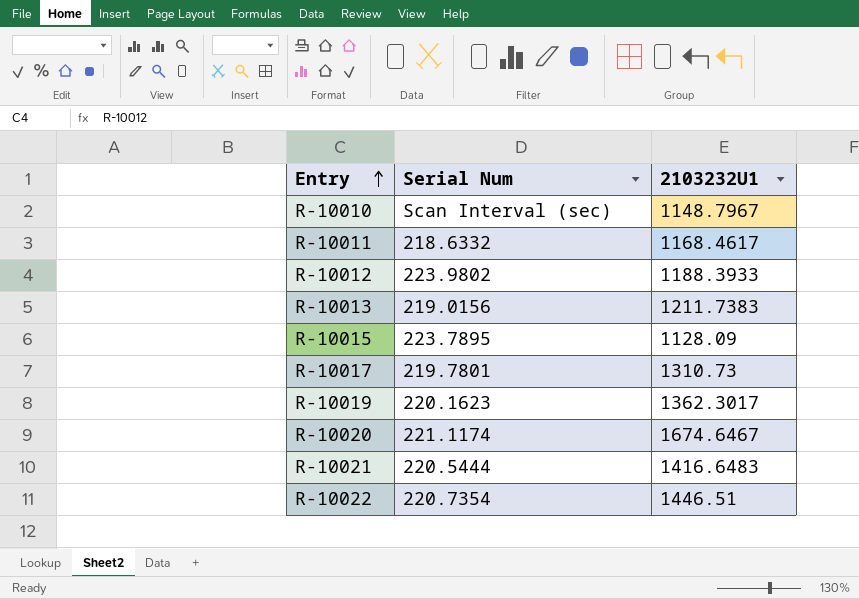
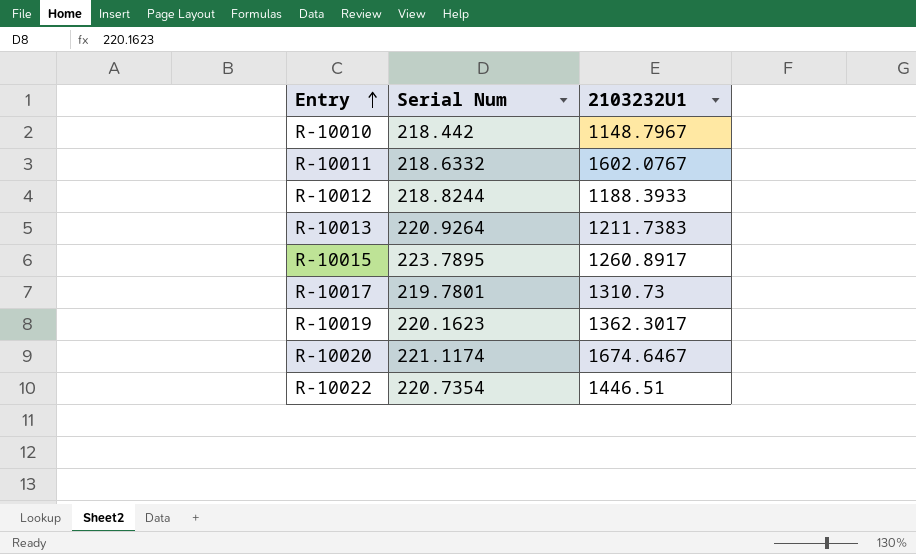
row R-10021: 220.5444 | 1416.6483 -> none
R-10010 | Serial Num: Scan Interval (sec) -> 218.442
R-10011 | 2103232U1: 1168.4617 -> 1602.0767
R-10012 | Serial Num: 223.9802 -> 218.8244
R-10013 | Serial Num: 219.0156 -> 220.9264
R-10015 | 2103232U1: 1128.09 -> 1260.8917

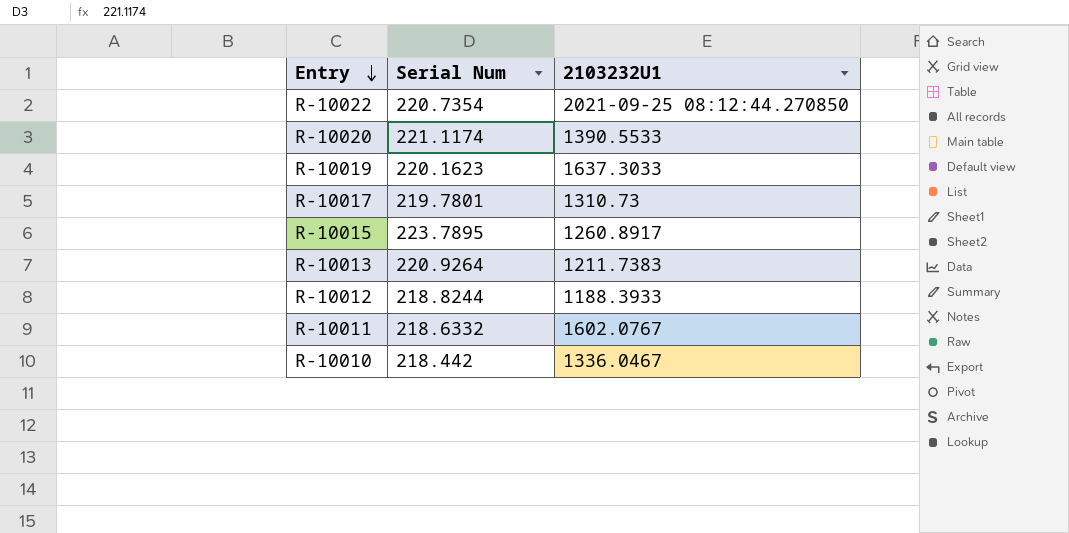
row order: Entry ascending -> Entry descending
R-10022 | 2103232U1: 1446.51 -> 2021-09-25 08:12:44.270850
R-10020 | 2103232U1: 1674.6467 -> 1390.5533
R-10019 | 2103232U1: 1362.3017 -> 1637.3033
R-10010 | 2103232U1: 1148.7967 -> 1336.0467

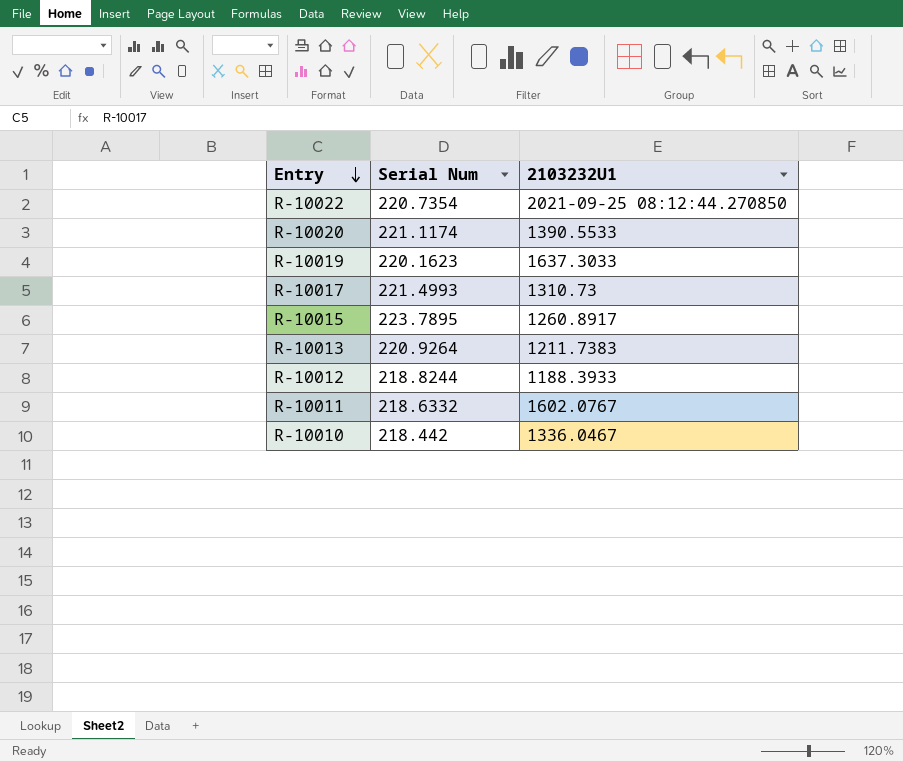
R-10017 | Serial Num: 219.7801 -> 221.4993

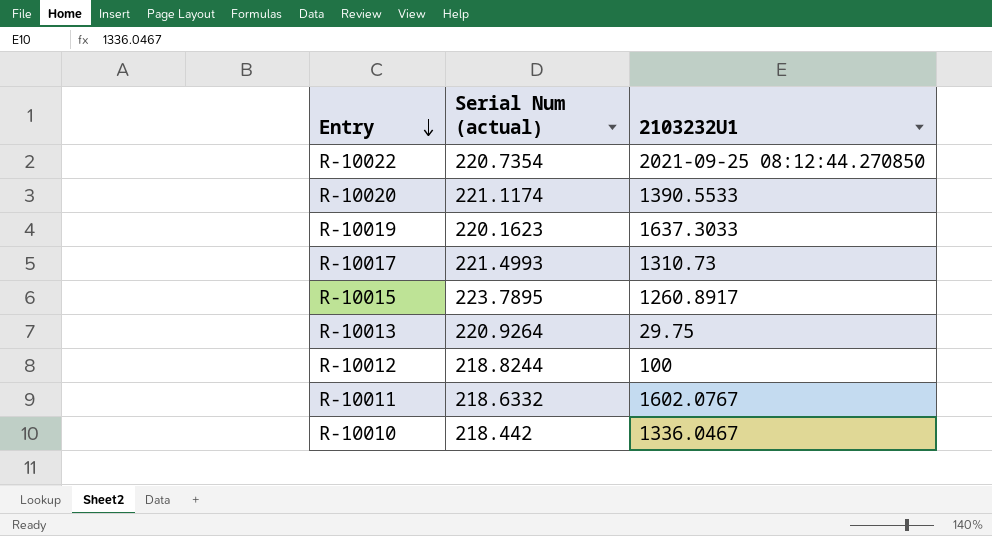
column name: Serial Num -> Serial Num (actual)
R-10013 | 2103232U1: 1211.7383 -> 29.75
R-10012 | 2103232U1: 1188.3933 -> 100

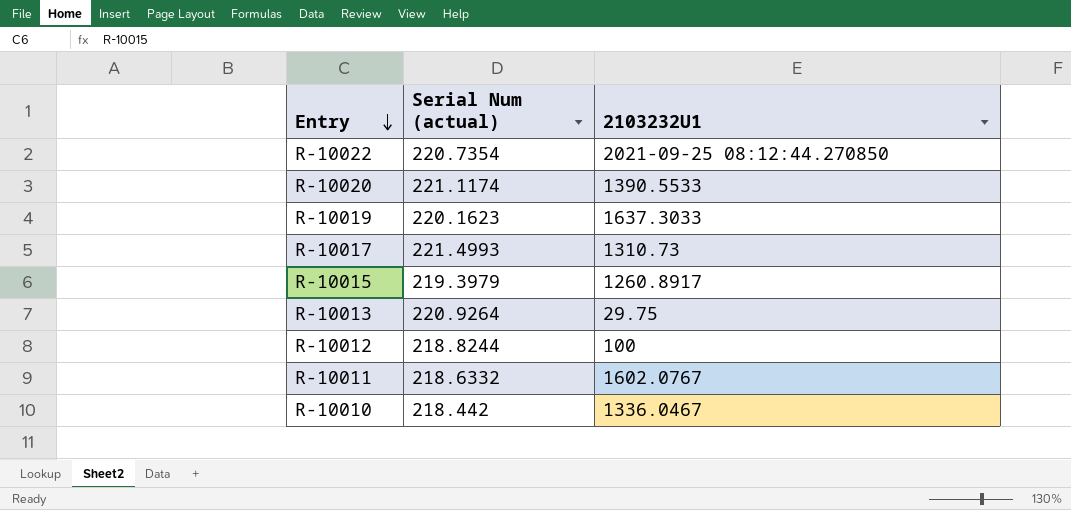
R-10015 | Serial Num (actual): 223.7895 -> 219.3979

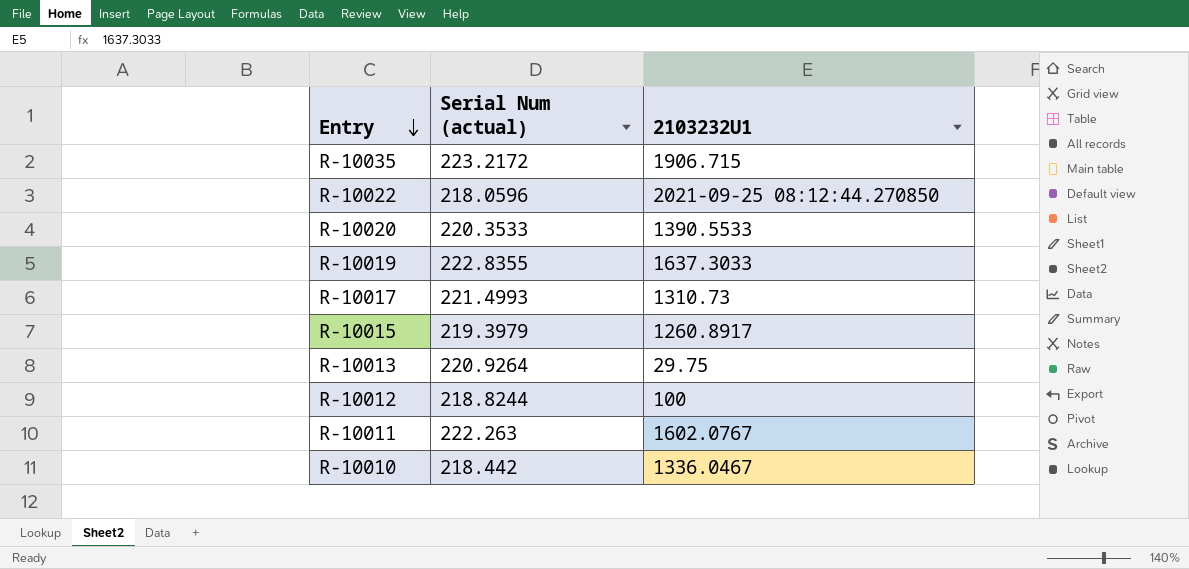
row R-10035: none -> 223.2172 | 1906.715
R-10022 | Serial Num (actual): 220.7354 -> 218.0596
R-10020 | Serial Num (actual): 221.1174 -> 220.3533
R-10019 | Serial Num (actual): 220.1623 -> 222.8355
R-10011 | Serial Num (actual): 218.6332 -> 222.263

